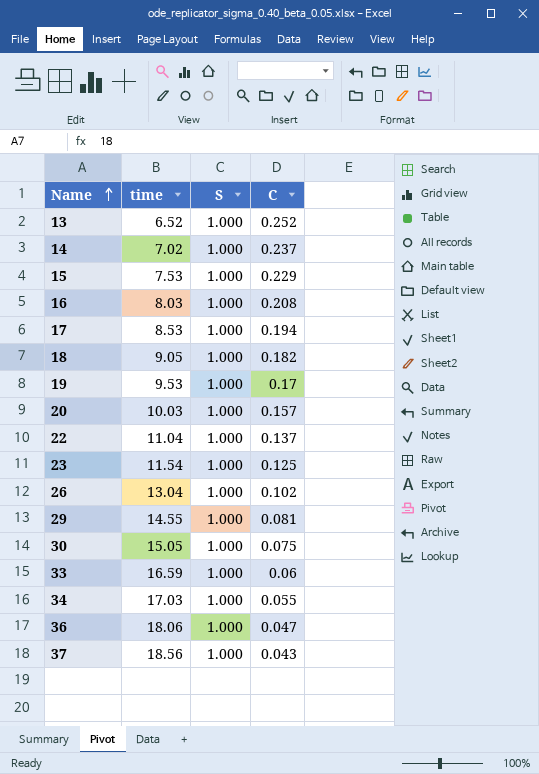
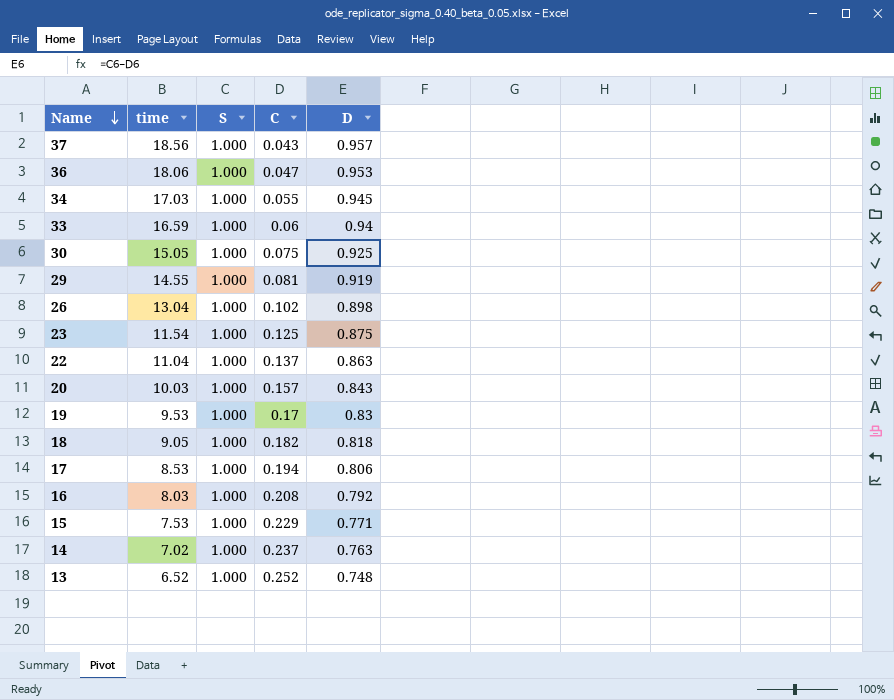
row order: Name ascending -> Name descending
column D | formula: none -> [S] - [C]

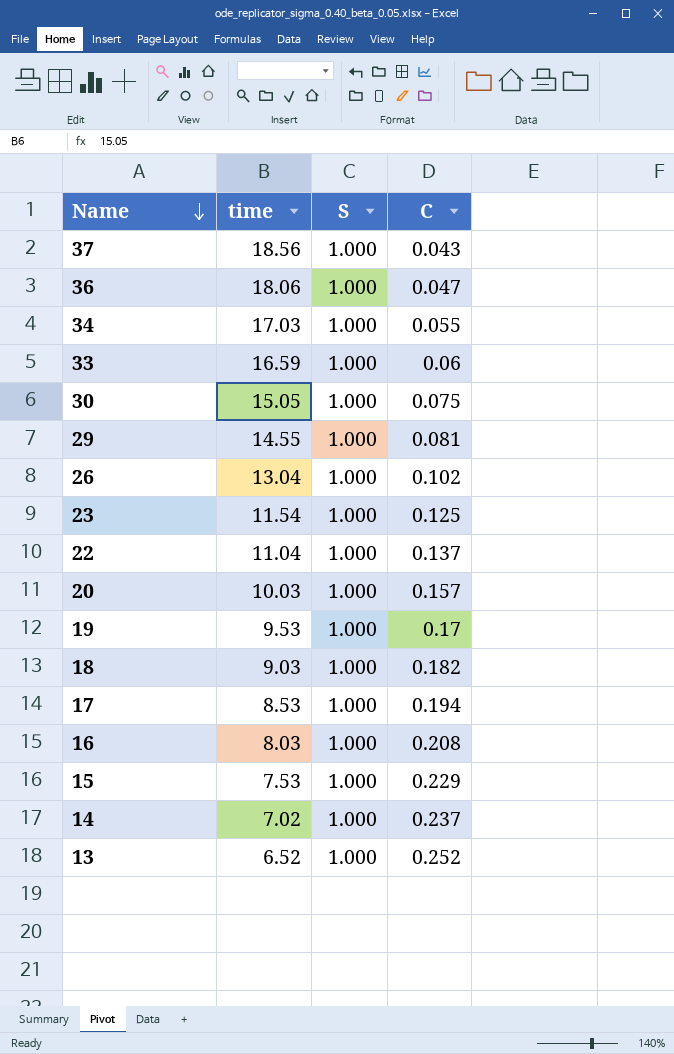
column D | formula: [S] - [C] -> none
18 | time: 9.05 -> 9.03

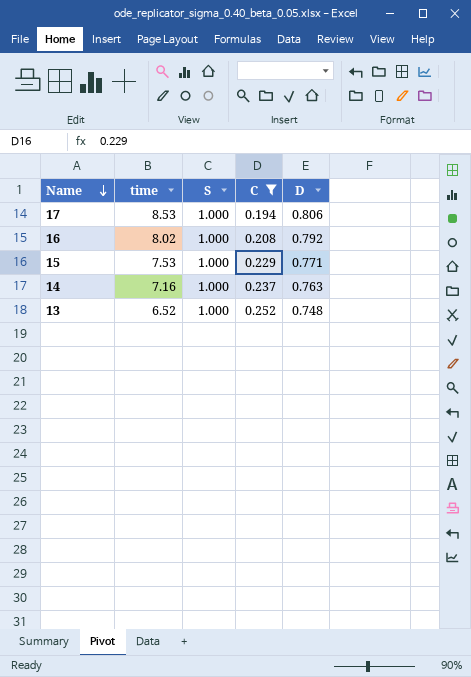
filter: none -> C >= 0.194
column D | formula: none -> [S] - [C]
16 | time: 8.03 -> 8.02
14 | time: 7.02 -> 7.16

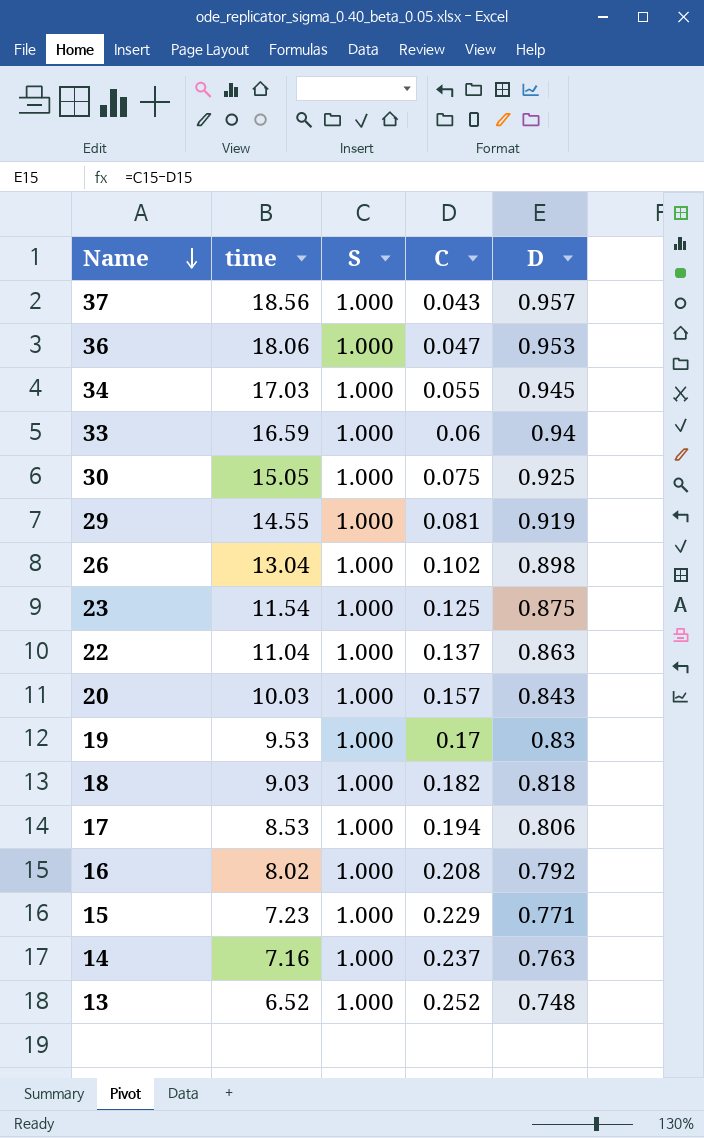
filter: C >= 0.194 -> none
15 | time: 7.53 -> 7.23

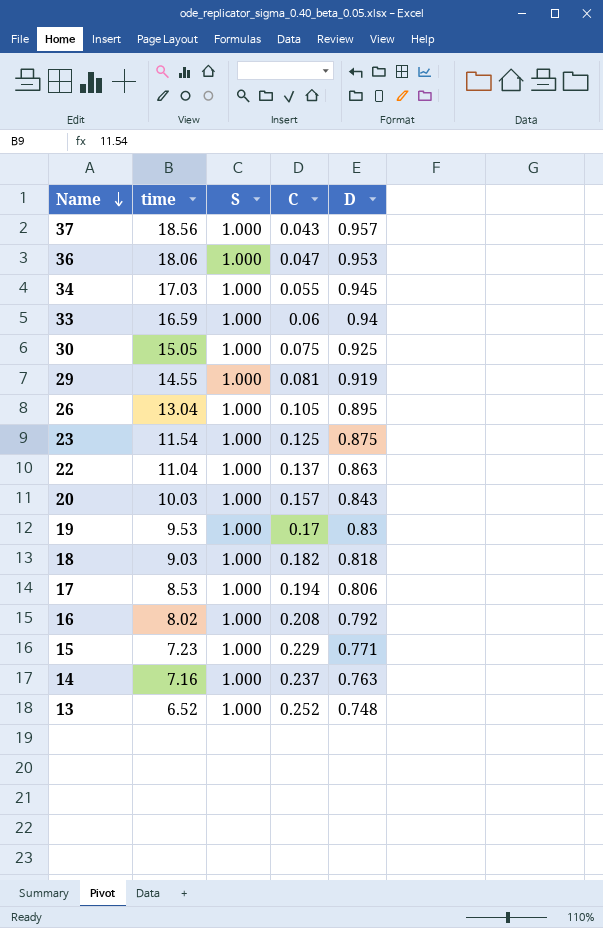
26 | C: 0.102 -> 0.105
26 | D: 0.898 -> 0.895

